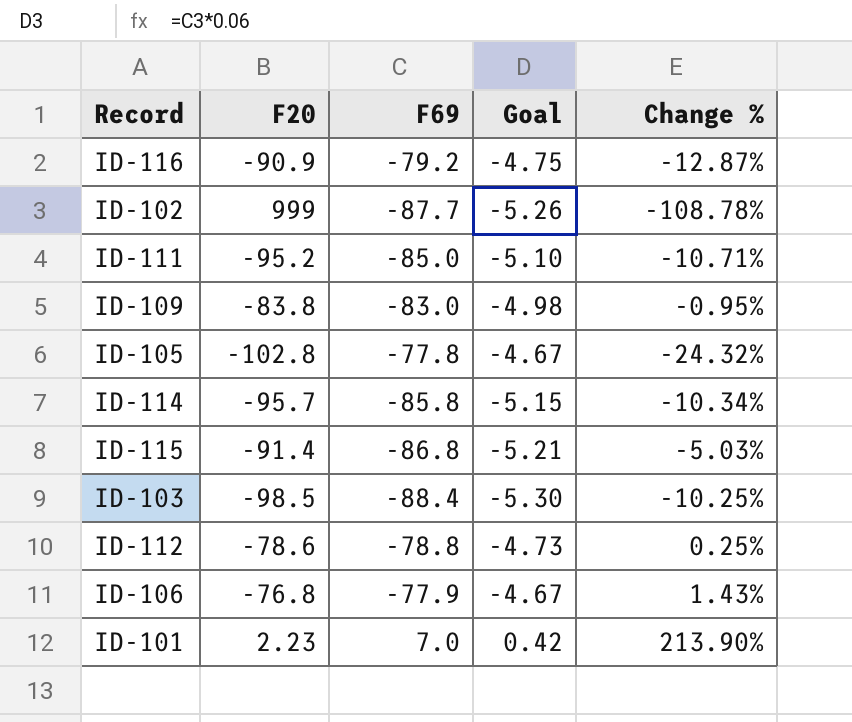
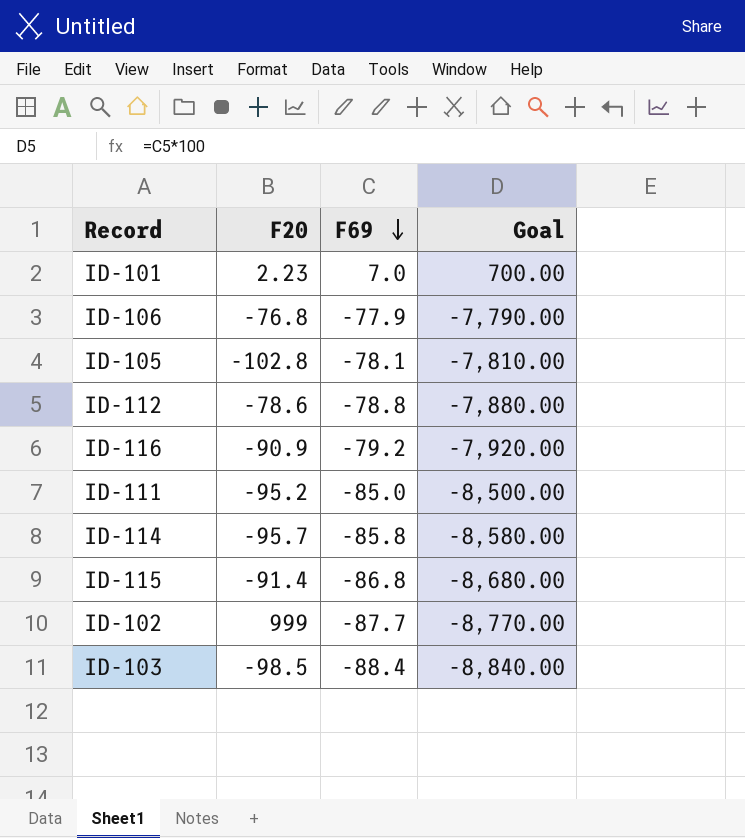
row order: none -> F69 descending
column Change % | formula: ([F69] - [F20]) / [F20] -> none
column Goal | formula: [F69] * 0.06 -> [F69] * 100
row ID-109: -83.8 | -83.0 | -4.98 | -0.95% -> none
ID-105 | F69: -77.8 -> -78.1

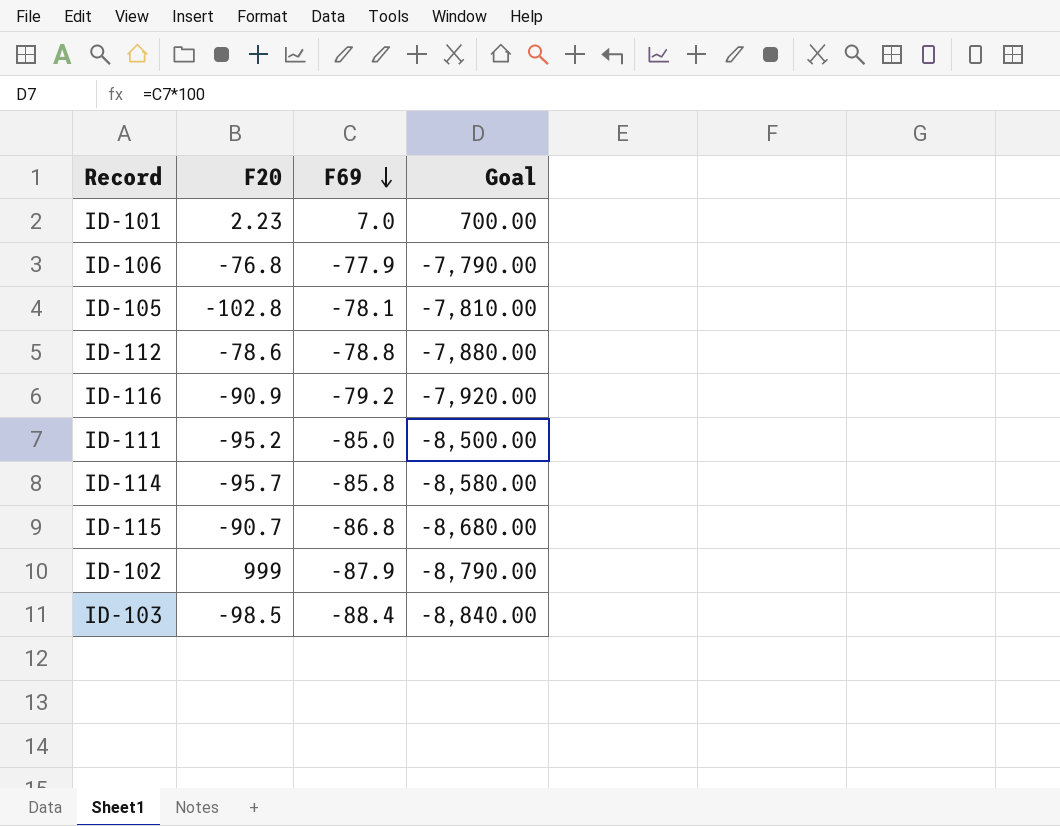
ID-115 | F20: -91.4 -> -90.7
ID-102 | F69: -87.7 -> -87.9
ID-102 | Goal: -8,770.00 -> -8,790.00

